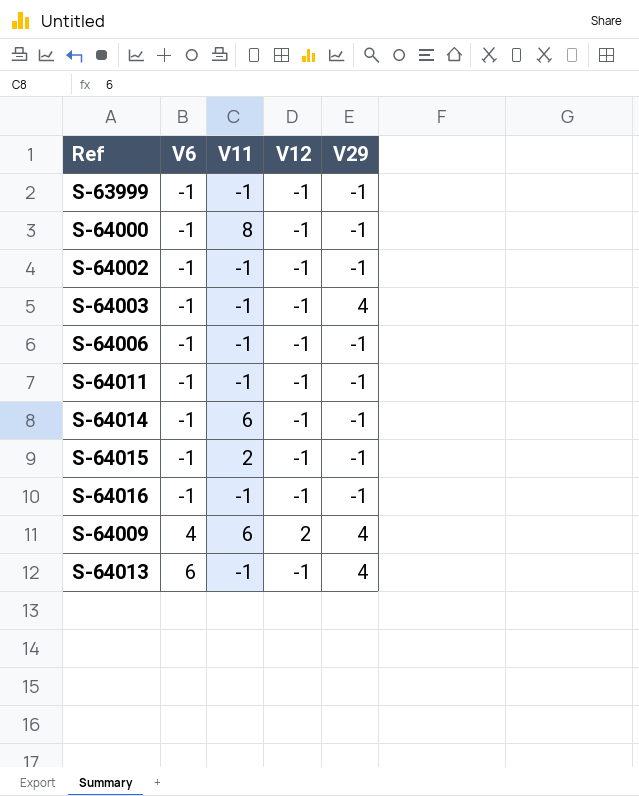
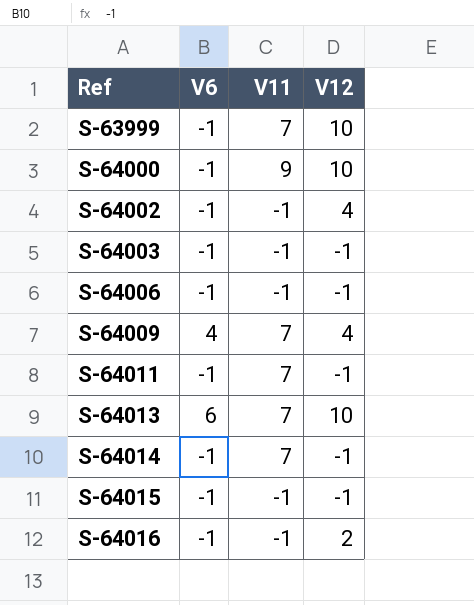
row order: V6 ascending -> Ref ascending
column V29 | position: 5 -> none
S-63999 | V11: -1 -> 7
S-63999 | V12: -1 -> 10
S-64000 | V11: 8 -> 9
S-64000 | V12: -1 -> 10
S-64002 | V12: -1 -> 4
S-64009 | V11: 6 -> 7
S-64009 | V12: 2 -> 4
S-64011 | V11: -1 -> 7
S-64013 | V11: -1 -> 7
S-64013 | V12: -1 -> 10
S-64014 | V11: 6 -> 7
S-64015 | V11: 2 -> -1
S-64016 | V12: -1 -> 2

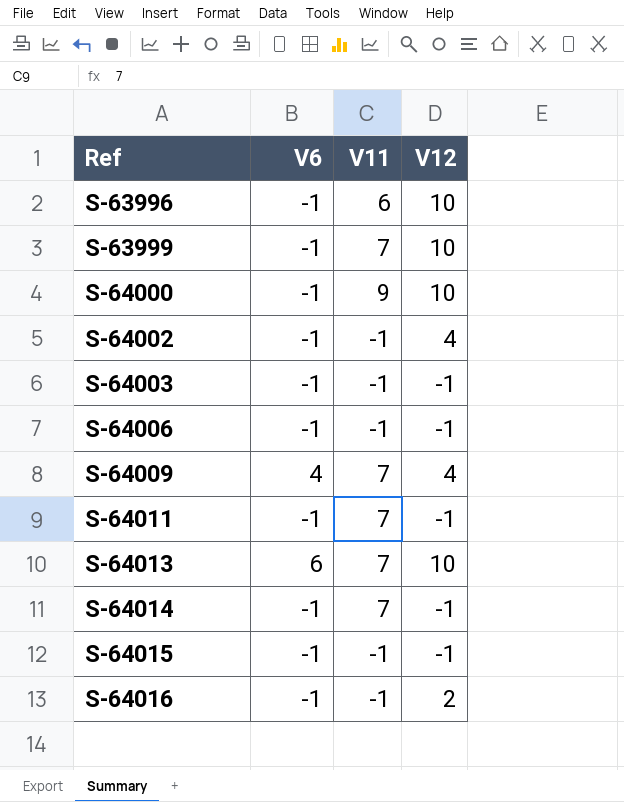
row S-63996: none -> -1 | 6 | 10

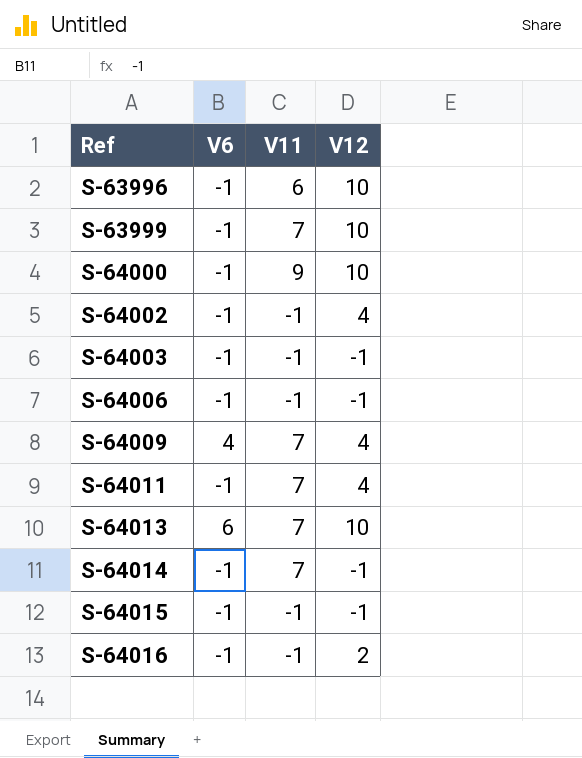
S-64011 | V12: -1 -> 4

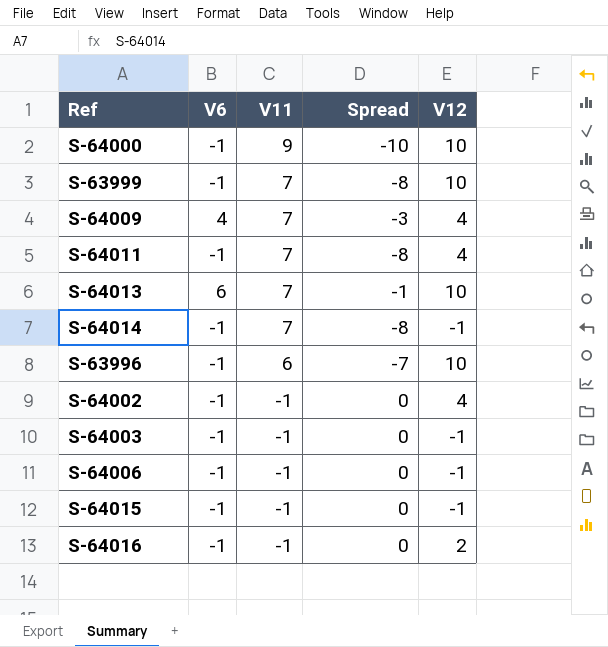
row order: Ref ascending -> V11 descending
column Spread | formula: none -> [V6] - [V11]

